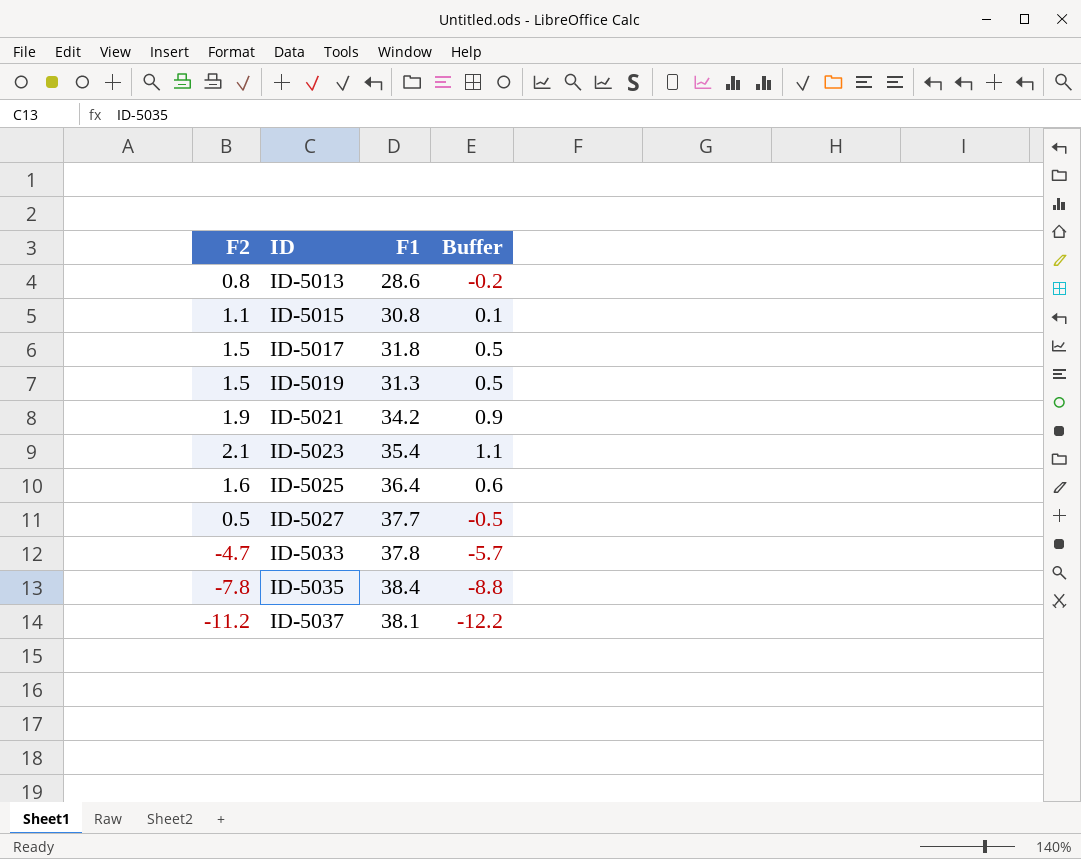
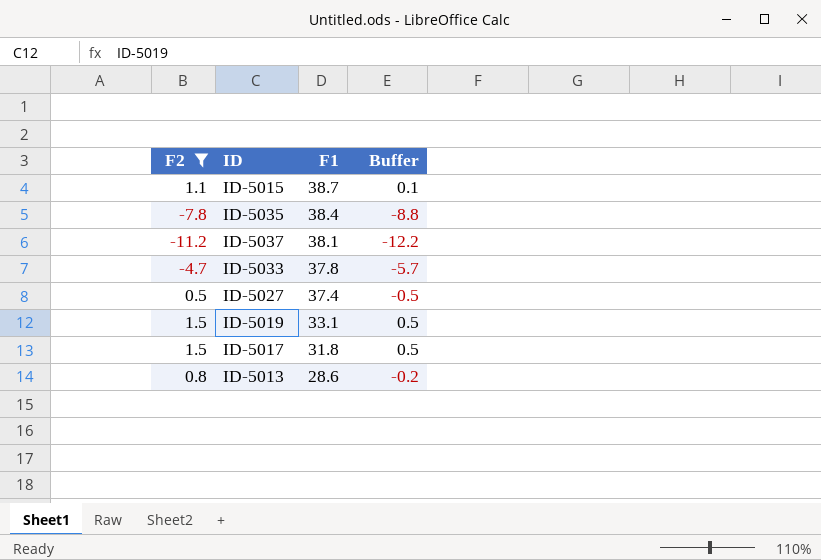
filter: none -> F2 <= 1.5
row order: ID ascending -> F1 descending
ID-5015 | F1: 30.8 -> 38.7
ID-5027 | F1: 37.7 -> 37.4
ID-5019 | F1: 31.3 -> 33.1

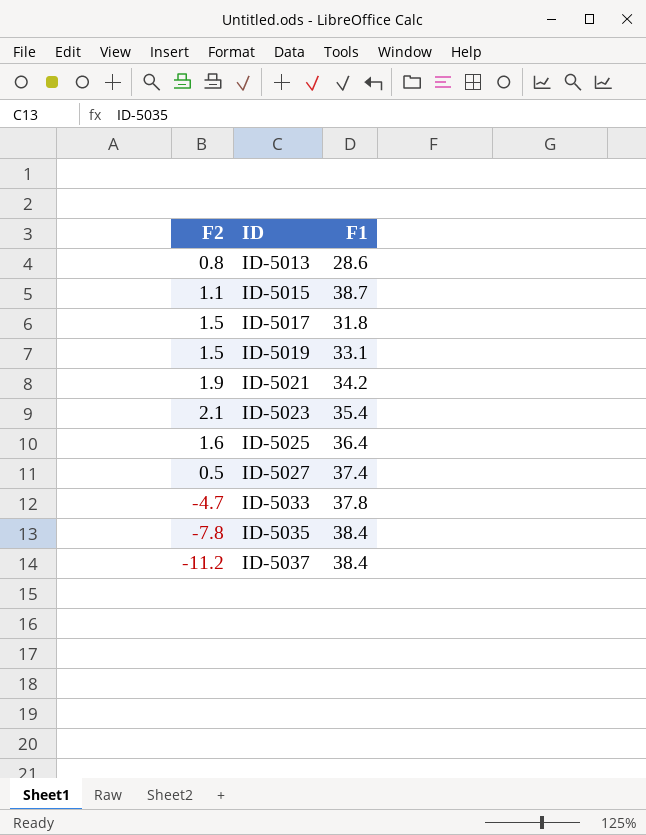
filter: F2 <= 1.5 -> none
row order: F1 descending -> ID ascending
column Buffer | formula: [F2] - 1 -> none
ID-5037 | F1: 38.1 -> 38.4

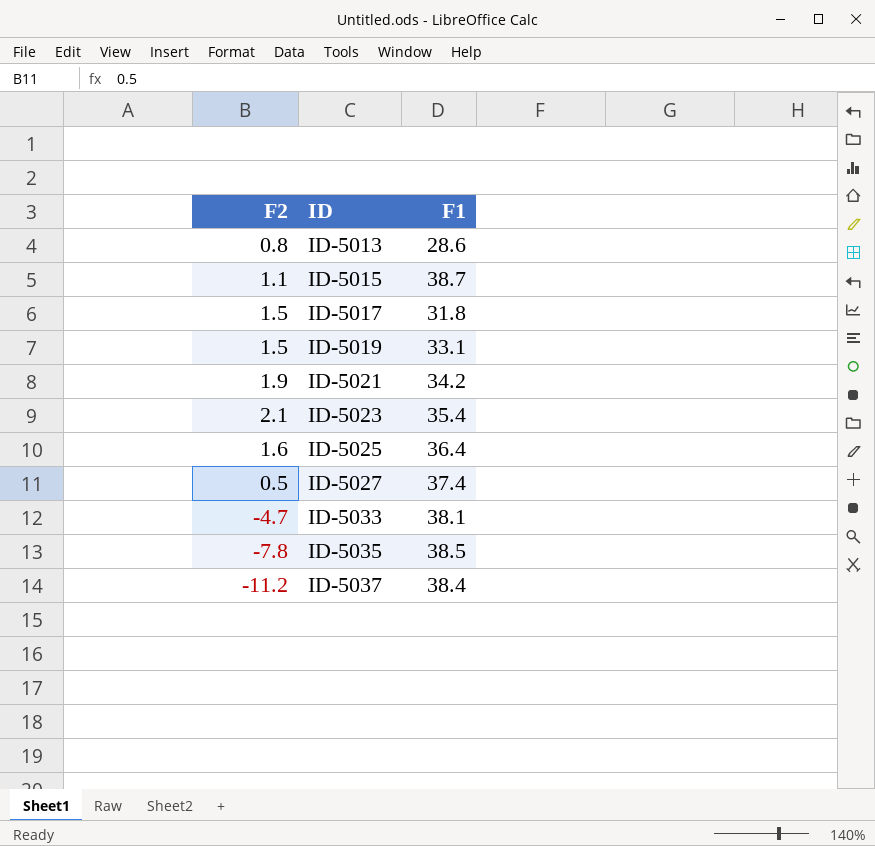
ID-5033 | F1: 37.8 -> 38.1
ID-5035 | F1: 38.4 -> 38.5

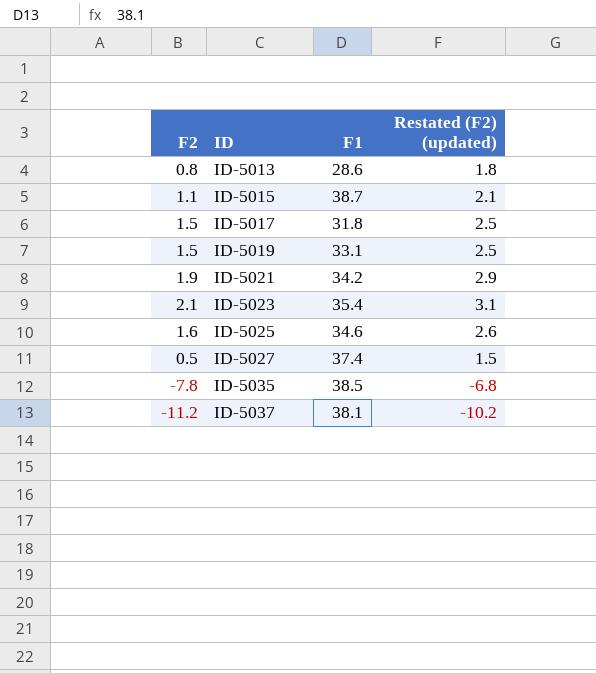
column Restated (F2) (updated) | formula: none -> [F2] + 1
row ID-5033: -4.7 | 38.1 -> none
ID-5025 | F1: 36.4 -> 34.6
ID-5037 | F1: 38.4 -> 38.1

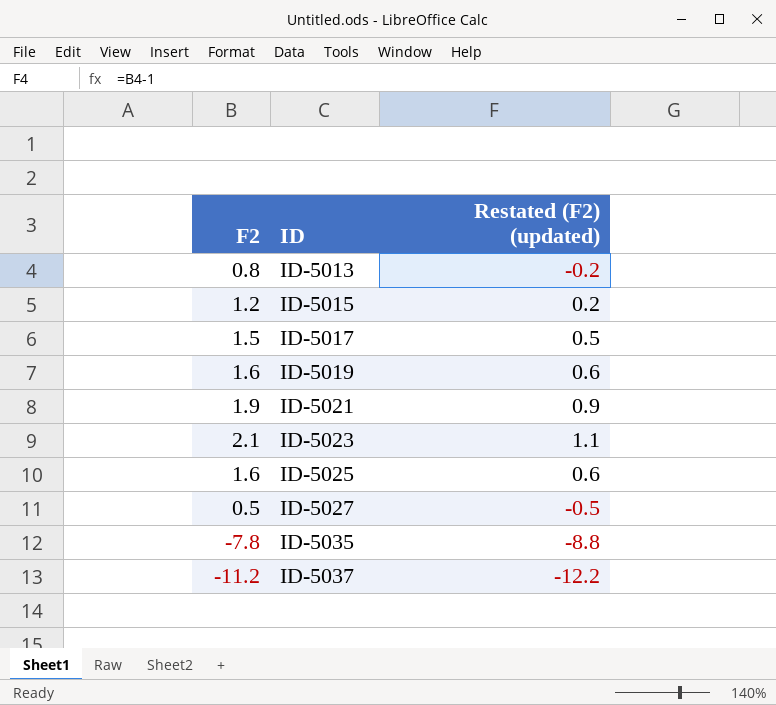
column F1 | position: 3 -> none
column Restated (F2) (updated) | formula: [F2] + 1 -> [F2] - 1
ID-5015 | F2: 1.1 -> 1.2
ID-5019 | F2: 1.5 -> 1.6

